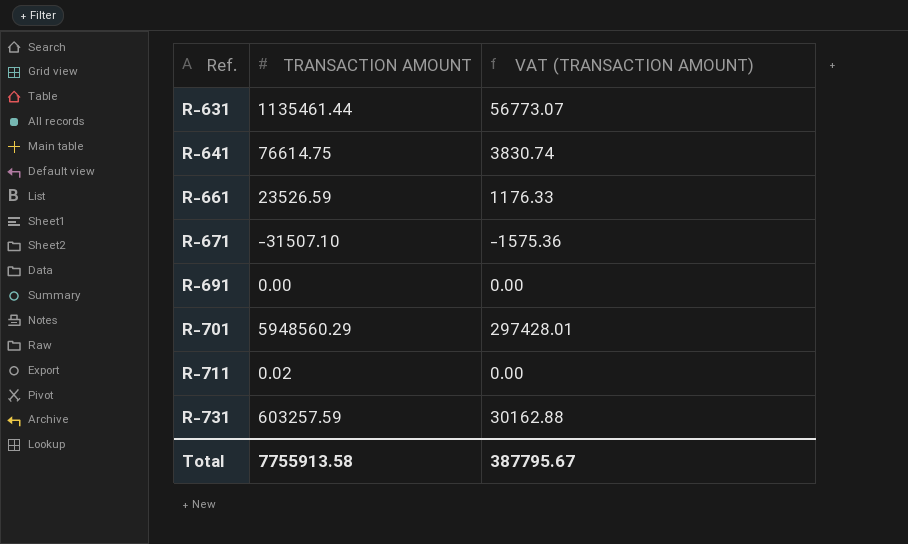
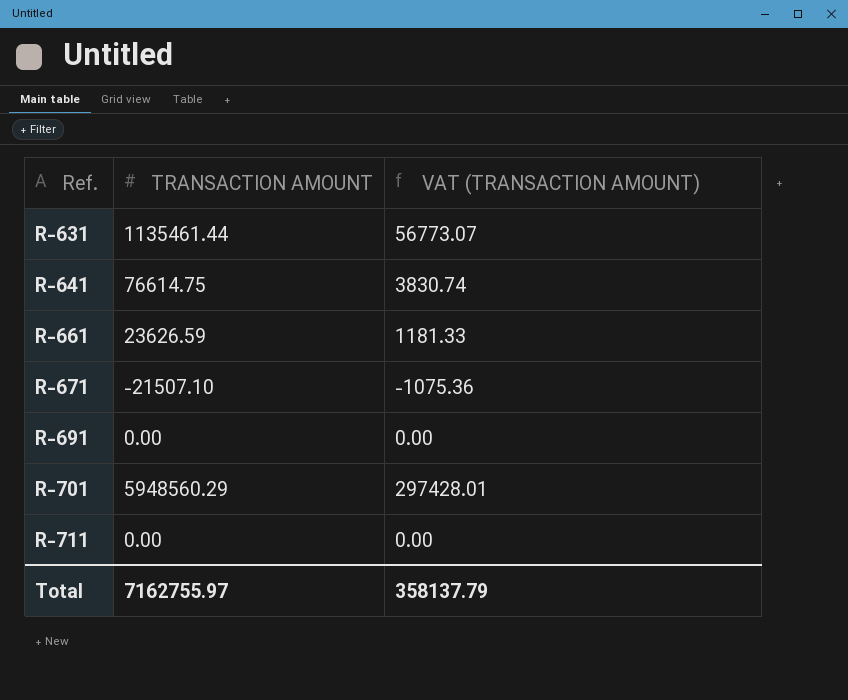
row R-731: 603257.59 | 30162.88 -> none
R-661 | TRANSACTION AMOUNT: 23526.59 -> 23626.59
R-661 | VAT (TRANSACTION AMOUNT): 1176.33 -> 1181.33
R-671 | TRANSACTION AMOUNT: -31507.10 -> -21507.10
R-671 | VAT (TRANSACTION AMOUNT): -1575.36 -> -1075.36
R-711 | TRANSACTION AMOUNT: 0.02 -> 0.00
Total | TRANSACTION AMOUNT: 7755913.58 -> 7162755.97
Total | VAT (TRANSACTION AMOUNT): 387795.67 -> 358137.79

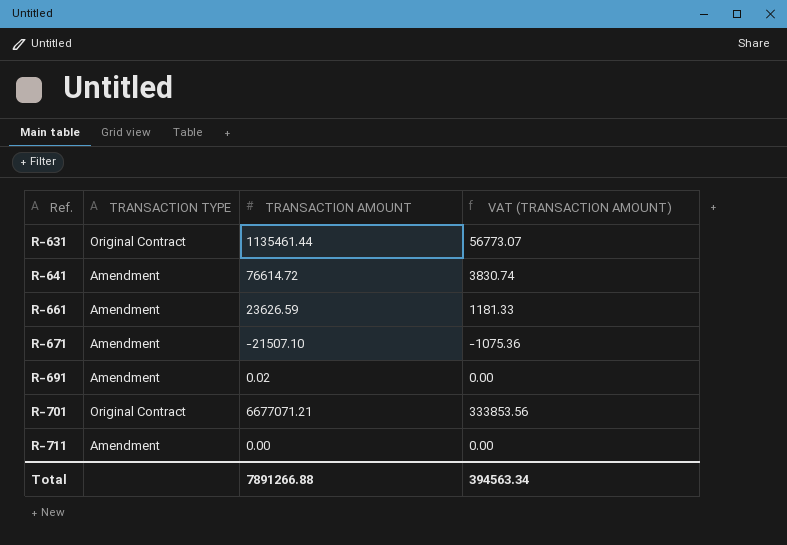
column TRANSACTION TYPE | position: none -> 2
R-641 | TRANSACTION AMOUNT: 76614.75 -> 76614.72
R-691 | TRANSACTION AMOUNT: 0.00 -> 0.02
R-701 | TRANSACTION AMOUNT: 5948560.29 -> 6677071.21
R-701 | VAT (TRANSACTION AMOUNT): 297428.01 -> 333853.56
Total | TRANSACTION AMOUNT: 7162755.97 -> 7891266.88
Total | VAT (TRANSACTION AMOUNT): 358137.79 -> 394563.34

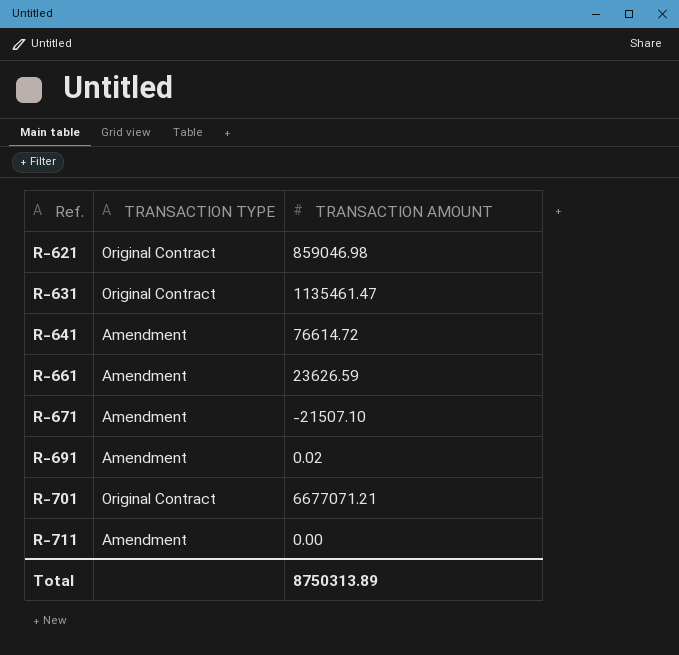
column VAT (TRANSACTION AMOUNT) | formula: [TRANSACTION AMOUNT] * 0.05 -> none
row R-621: none -> Original Contract | 859046.98
R-631 | TRANSACTION AMOUNT: 1135461.44 -> 1135461.47
Total | TRANSACTION AMOUNT: 7891266.88 -> 8750313.89

